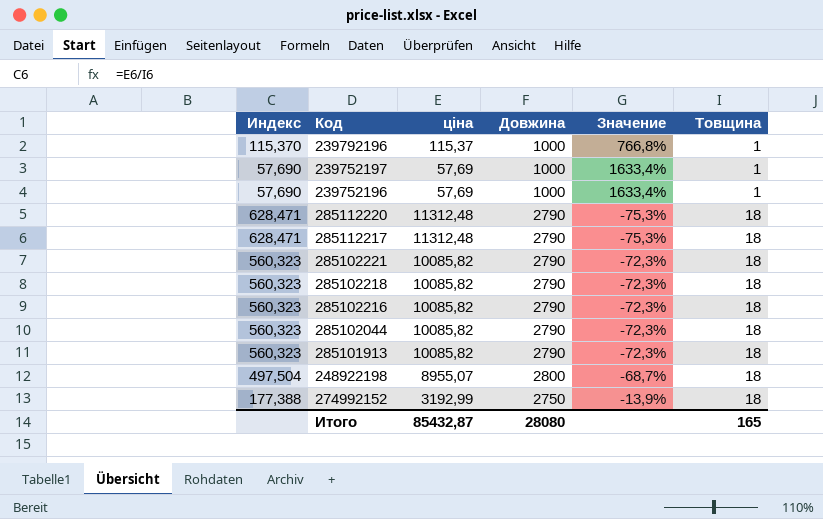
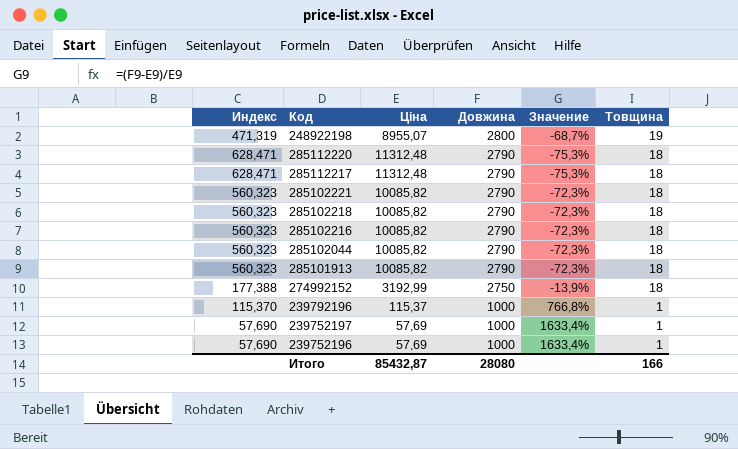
row order: Товщина ascending -> Довжина descending
column name: ціна -> Ціна
248922198 | Индекс: 497,504 -> 471,319
248922198 | Товщина: 18 -> 19
Итого | Товщина: 165 -> 166

